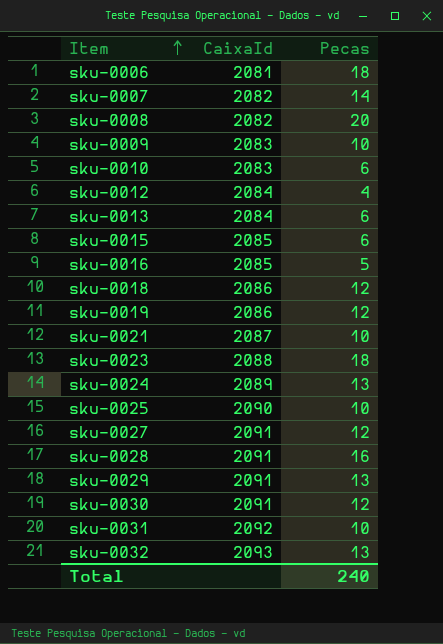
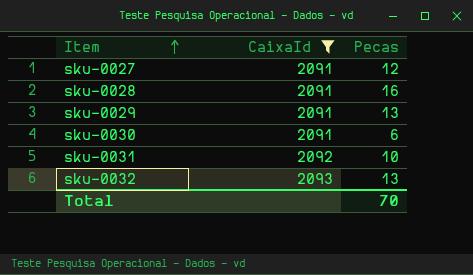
filter: none -> CaixaId >= 2091
sku-0030 | Pecas: 12 -> 6
Total | Pecas: 240 -> 70

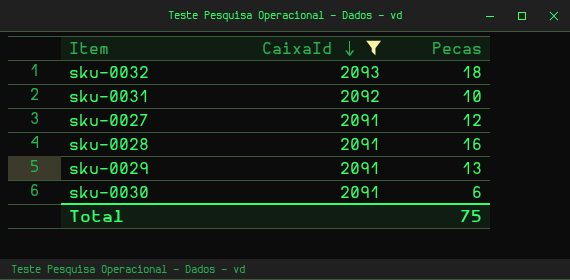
row order: Item ascending -> CaixaId descending
sku-0032 | Pecas: 13 -> 18
Total | Pecas: 70 -> 75

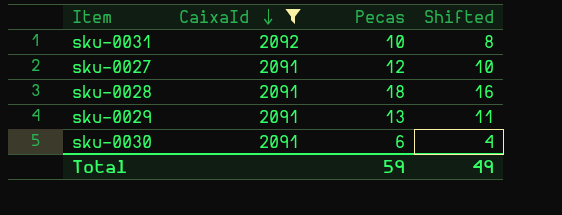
column Shifted | formula: none -> [Pecas] - 2
row sku-0032: 2093 | 18 -> none
sku-0028 | Pecas: 16 -> 18
Total | Pecas: 75 -> 59

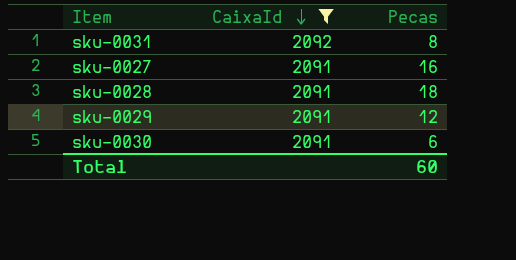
column Shifted | formula: [Pecas] - 2 -> none
sku-0031 | Pecas: 10 -> 8
sku-0027 | Pecas: 12 -> 16
sku-0029 | Pecas: 13 -> 12
Total | Pecas: 59 -> 60

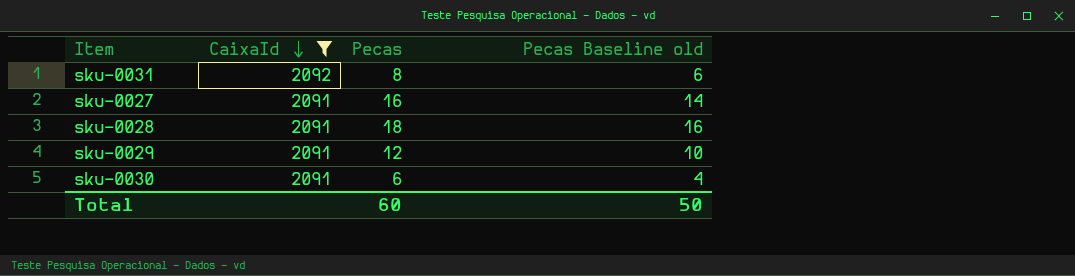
column Pecas Baseline old | formula: none -> [Pecas] - 2

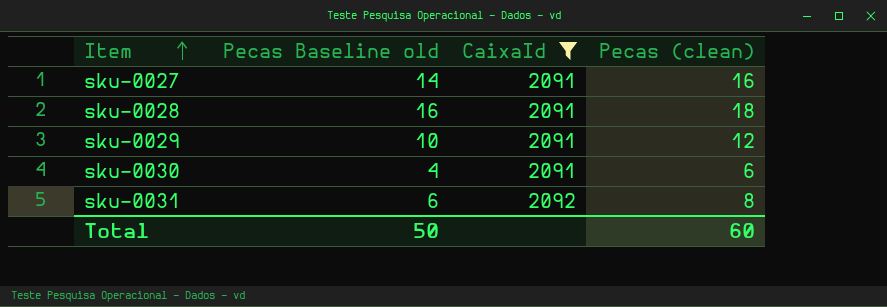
row order: CaixaId descending -> Item ascending
column Pecas Baseline old | position: 4 -> 2
column name: Pecas -> Pecas (clean)

